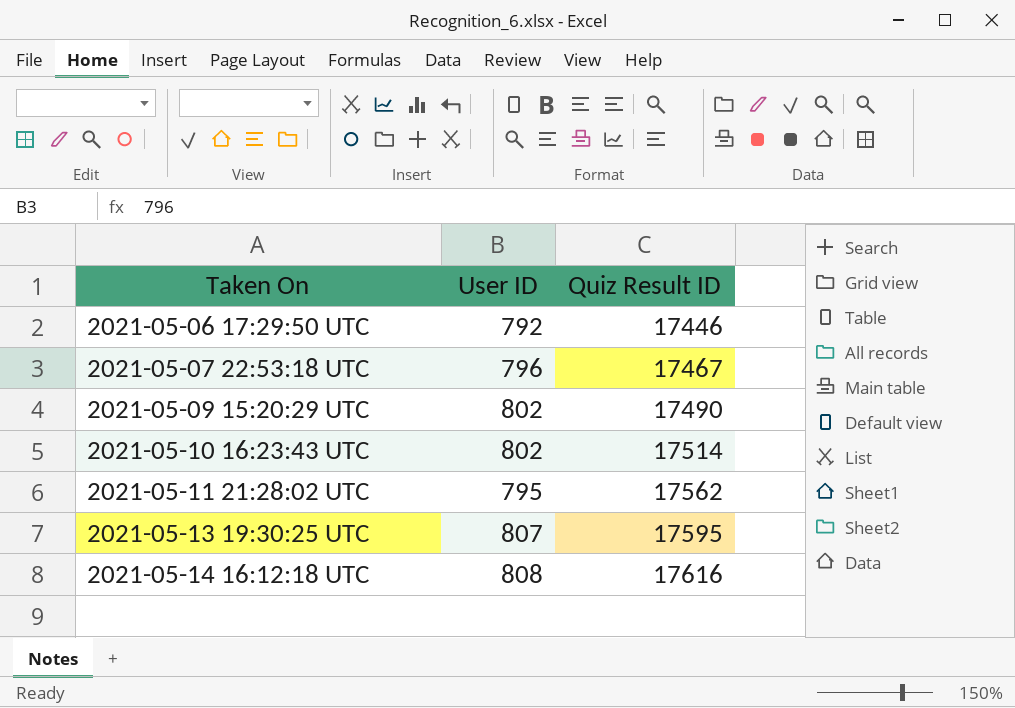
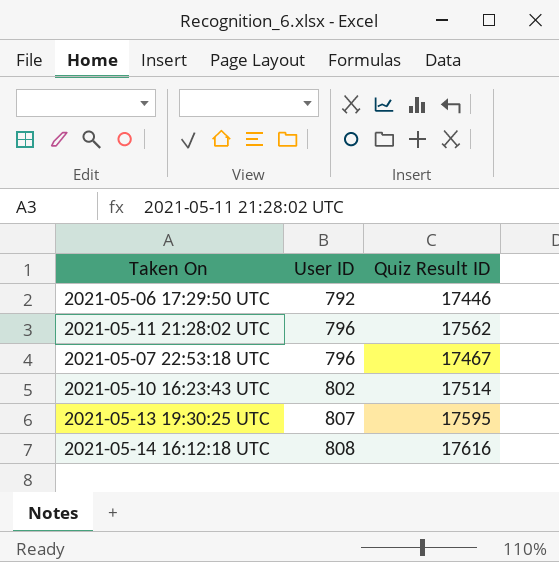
row order: Taken On ascending -> User ID ascending
row 2021-05-09 15:20:29 UTC: 802 | 17490 -> none
2021-05-11 21:28:02 UTC | User ID: 795 -> 796

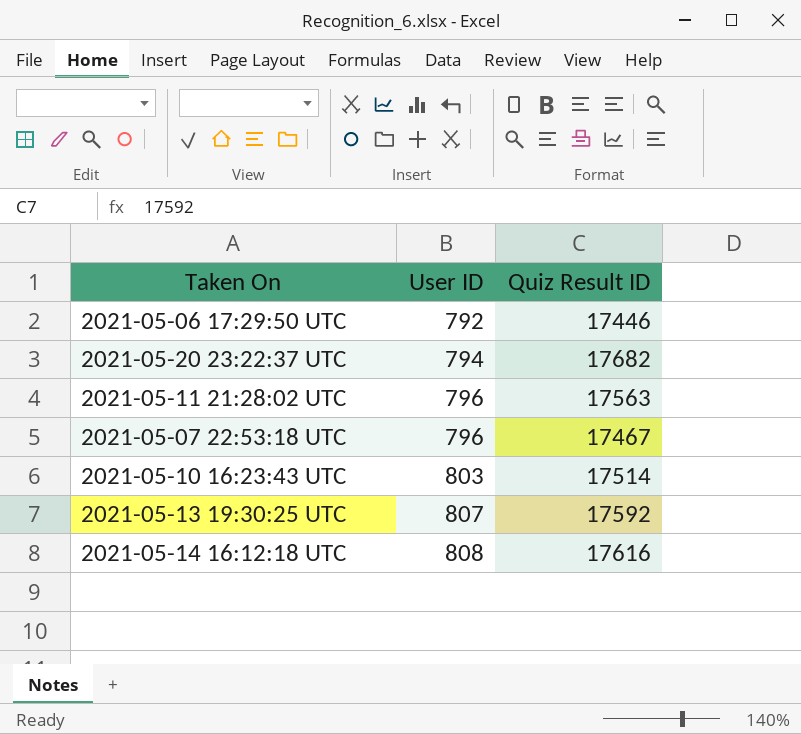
row 2021-05-20 23:22:37 UTC: none -> 794 | 17682
2021-05-11 21:28:02 UTC | Quiz Result ID: 17562 -> 17563
2021-05-10 16:23:43 UTC | User ID: 802 -> 803
2021-05-13 19:30:25 UTC | Quiz Result ID: 17595 -> 17592

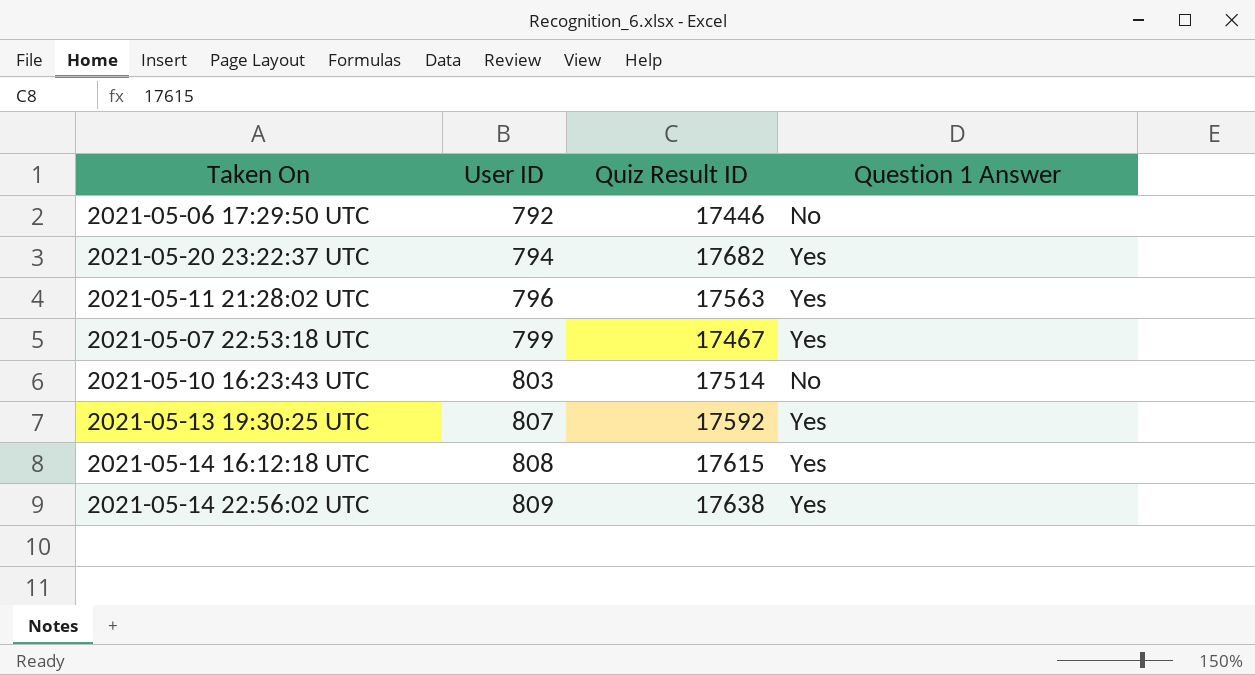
column Question 1 Answer | position: none -> 4
2021-05-07 22:53:18 UTC | User ID: 796 -> 799
2021-05-14 16:12:18 UTC | Quiz Result ID: 17616 -> 17615
row 2021-05-14 22:56:02 UTC: none -> 809 | 17638 | Yes

